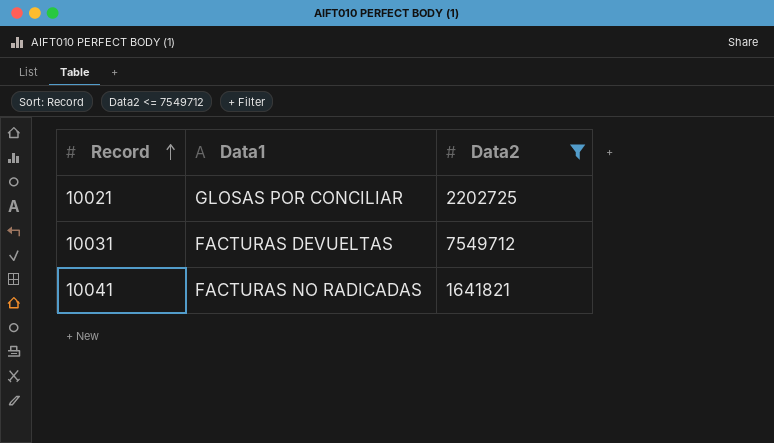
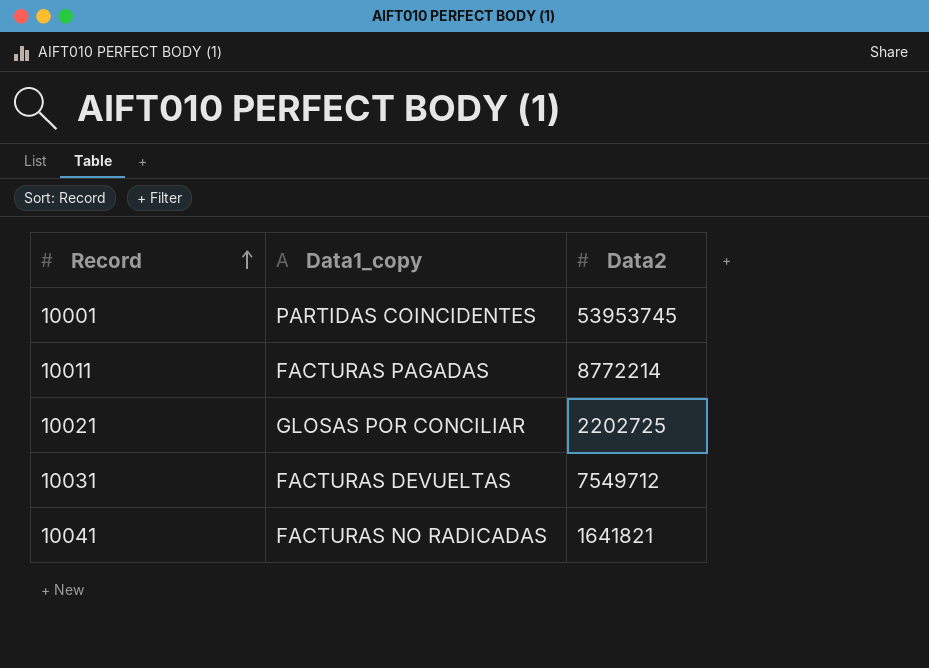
filter: Data2 <= 7549712 -> none
column name: Data1 -> Data1_copy

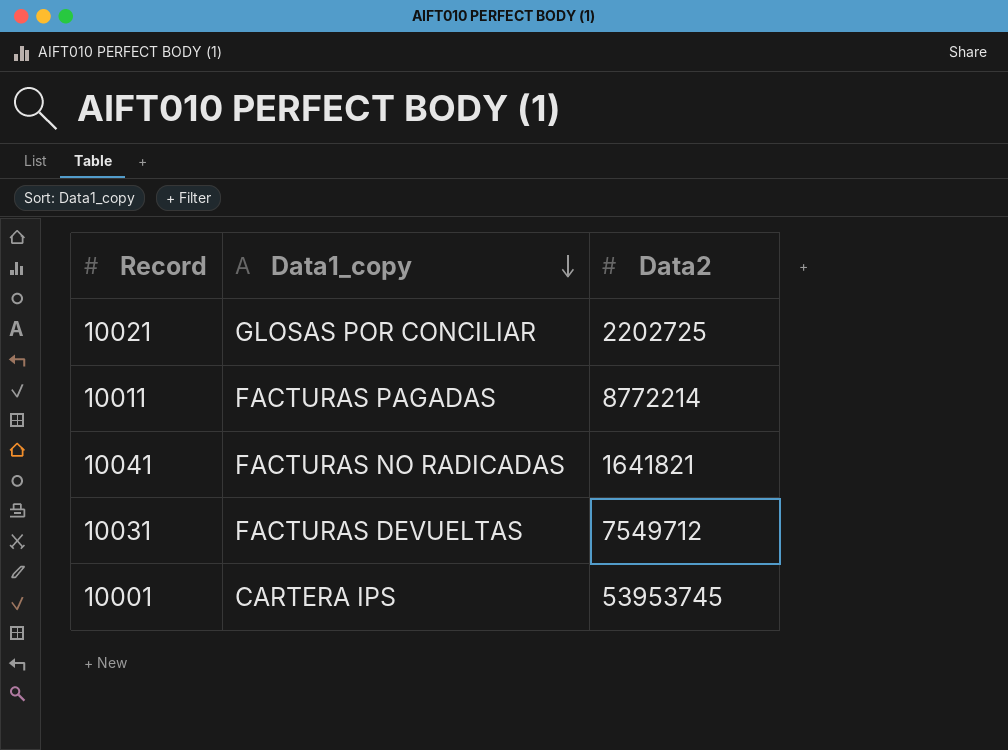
row order: Record ascending -> Data1_copy descending
10001 | Data1_copy: PARTIDAS COINCIDENTES -> CARTERA IPS

